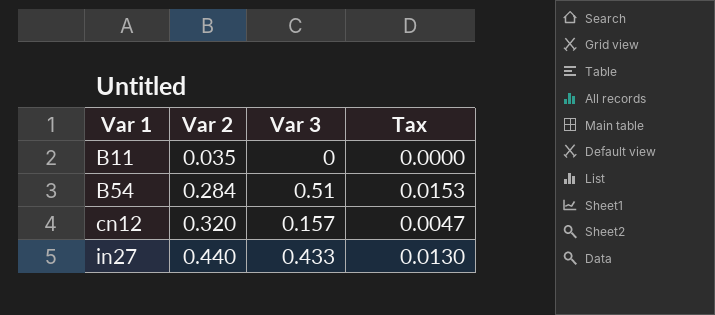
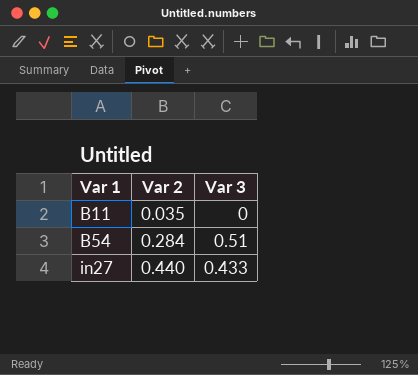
column Tax | formula: [Var 3] * 0.03 -> none
row cn12: 0.320 | 0.157 | 0.0047 -> none

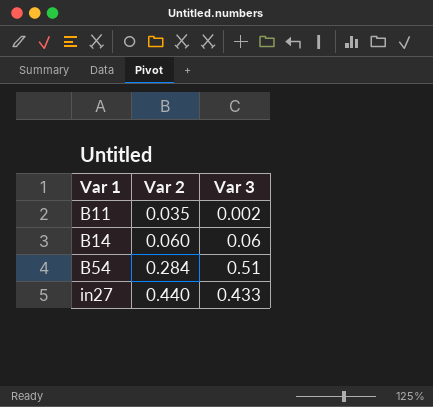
B11 | Var 3: 0 -> 0.002
row B14: none -> 0.060 | 0.06

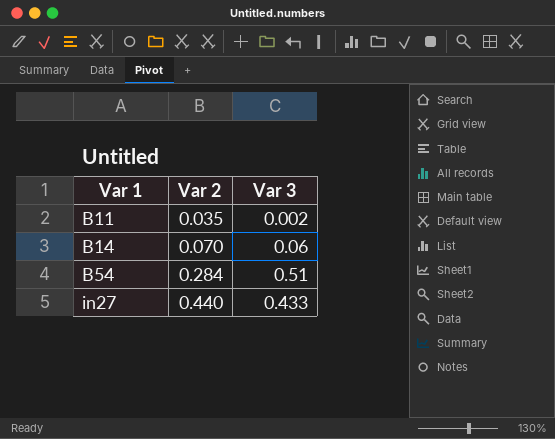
B14 | Var 2: 0.060 -> 0.070

